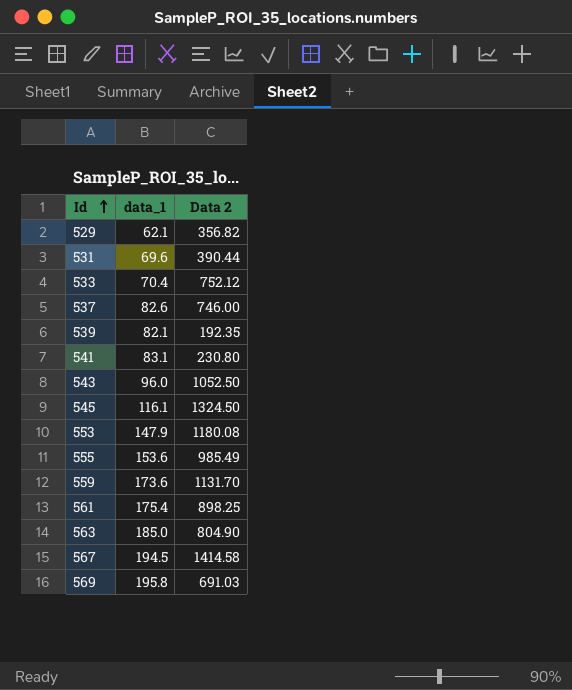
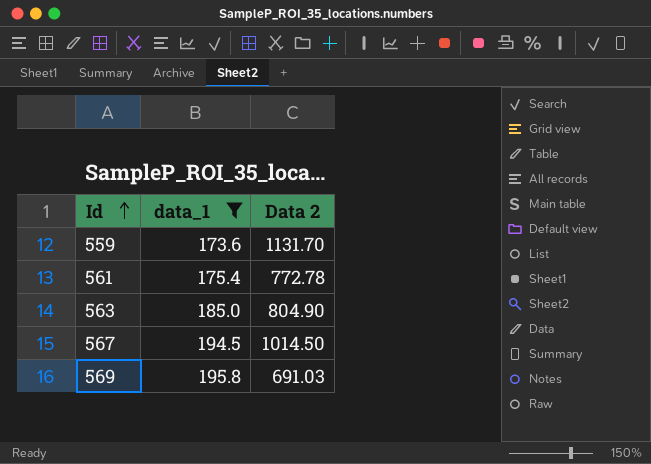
filter: none -> data_1 >= 173.6
561 | Data 2: 898.25 -> 772.78
567 | Data 2: 1414.58 -> 1014.50

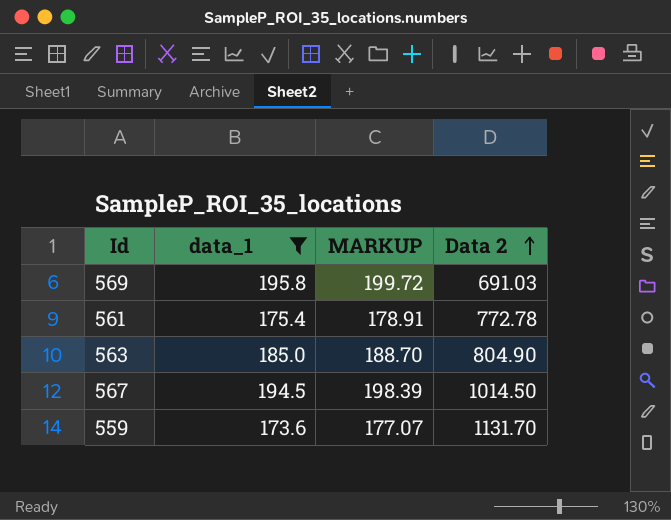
row order: Id ascending -> Data 2 ascending
column MARKUP | formula: none -> [data_1] * 1.02

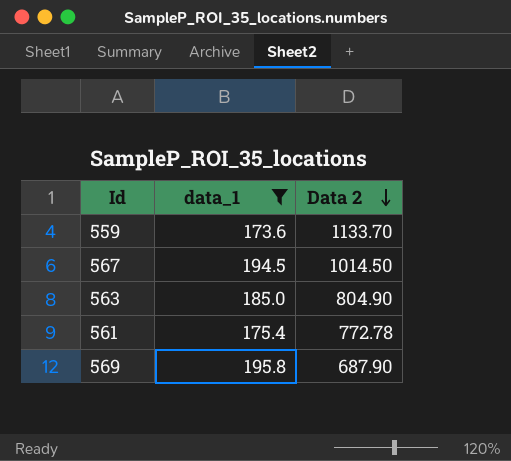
row order: Data 2 ascending -> Data 2 descending
column MARKUP | formula: [data_1] * 1.02 -> none
559 | Data 2: 1131.70 -> 1133.70
569 | Data 2: 691.03 -> 687.90

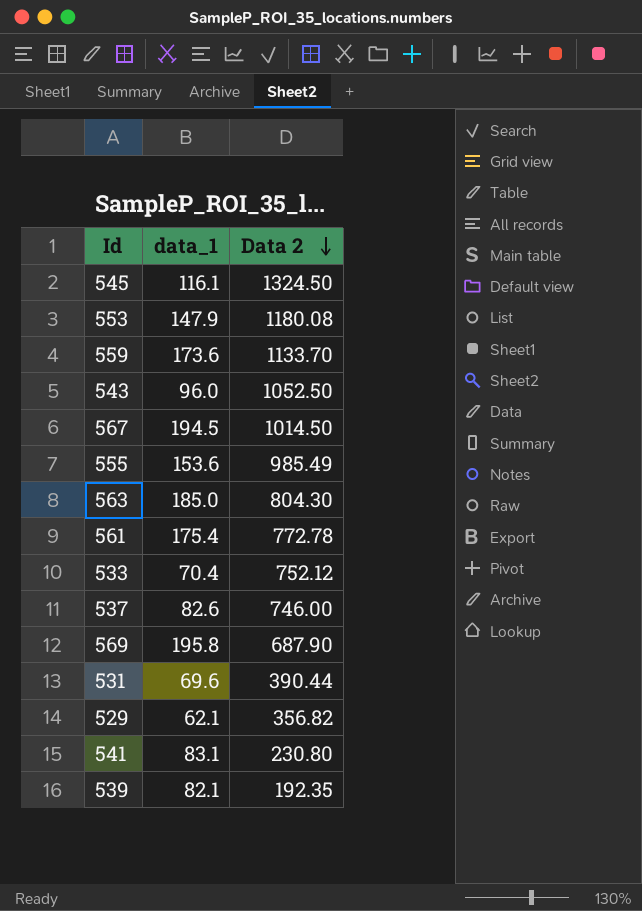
filter: data_1 >= 173.6 -> none
563 | Data 2: 804.90 -> 804.30

